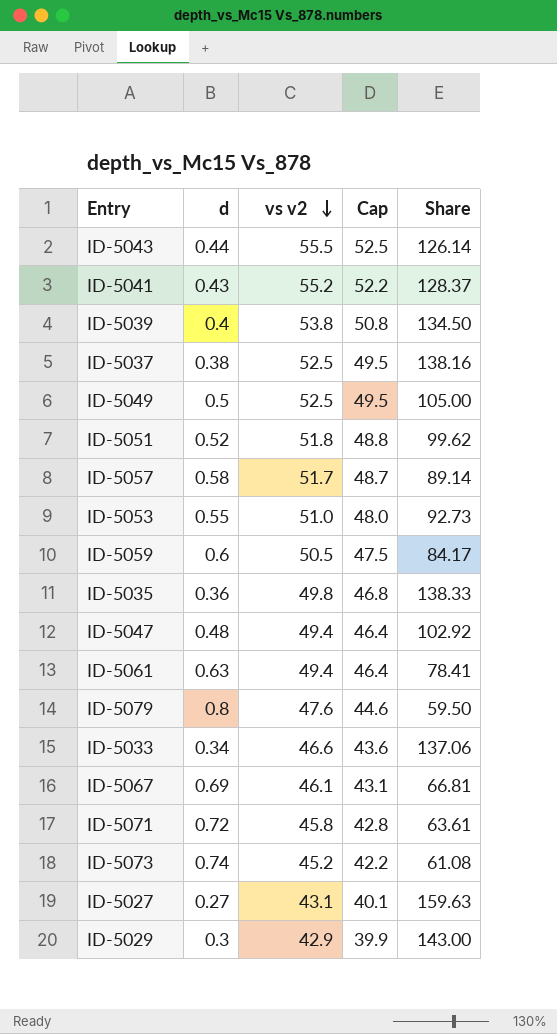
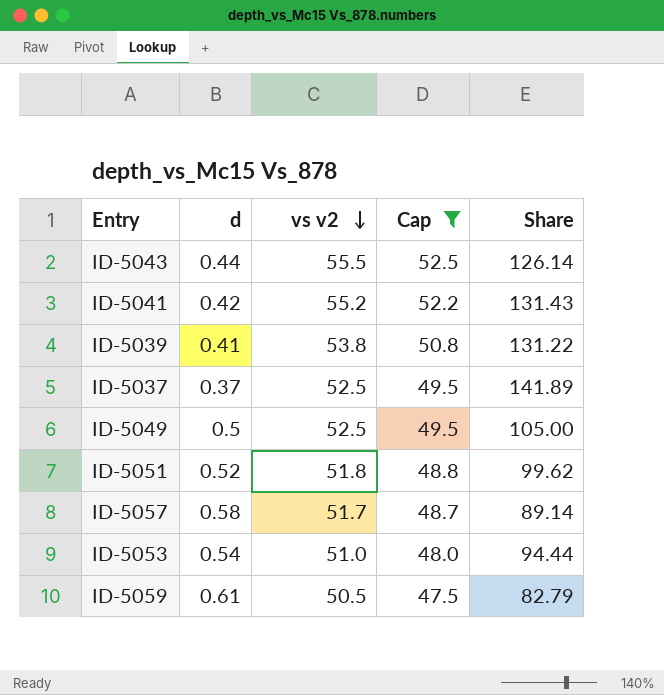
filter: none -> Cap >= 47.5
ID-5041 | d: 0.43 -> 0.42
ID-5041 | Share: 128.37 -> 131.43
ID-5039 | d: 0.4 -> 0.41
ID-5039 | Share: 134.50 -> 131.22
ID-5037 | d: 0.38 -> 0.37
ID-5037 | Share: 138.16 -> 141.89
ID-5053 | d: 0.55 -> 0.54
ID-5053 | Share: 92.73 -> 94.44
ID-5059 | d: 0.6 -> 0.61
ID-5059 | Share: 84.17 -> 82.79

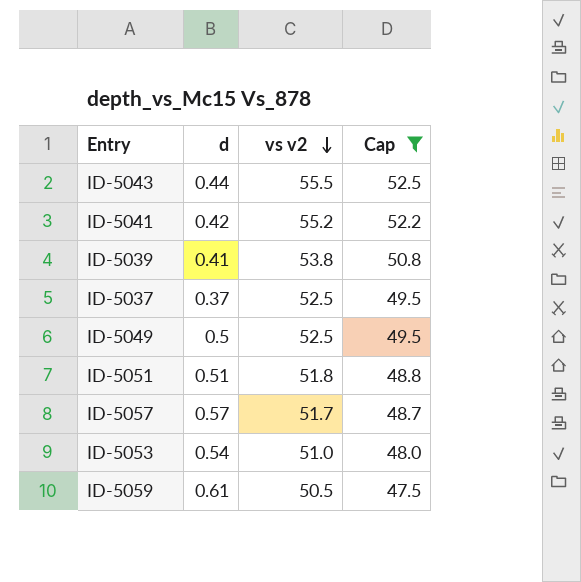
column Share | formula: [vs v2] / [d] -> none
ID-5051 | d: 0.52 -> 0.51
ID-5057 | d: 0.58 -> 0.57

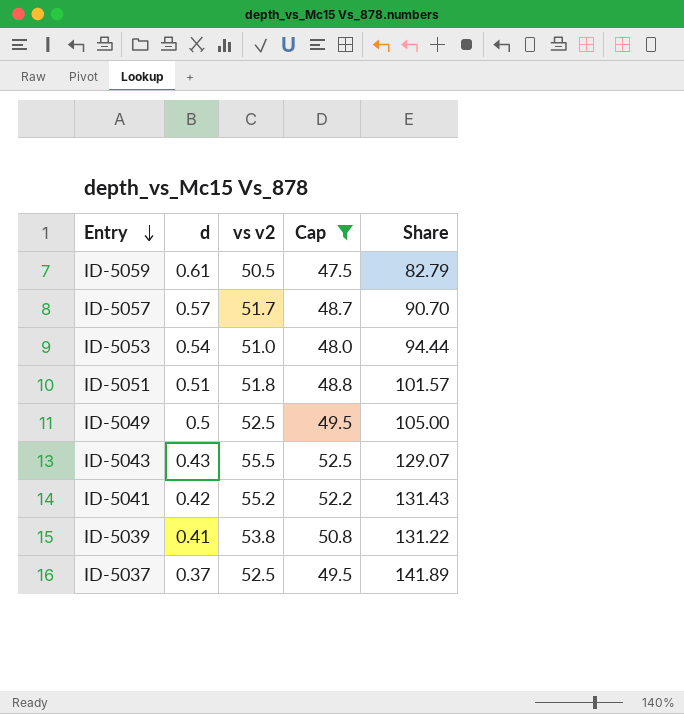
row order: vs v2 descending -> Entry descending
column Share | formula: none -> [vs v2] / [d]
ID-5043 | d: 0.44 -> 0.43

